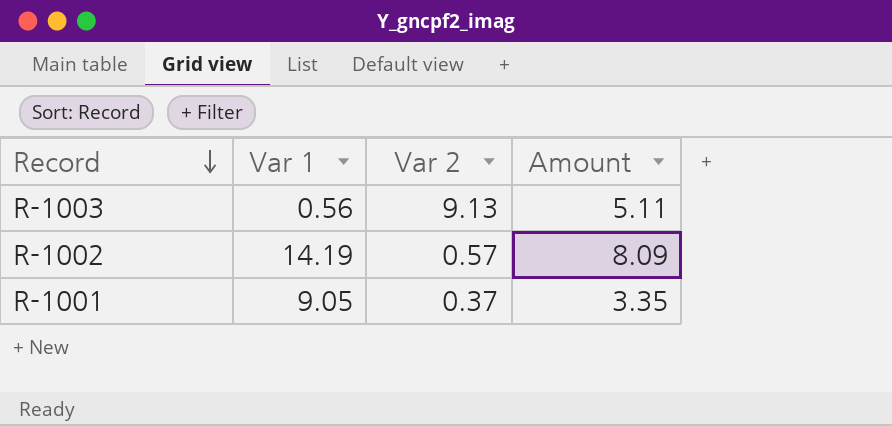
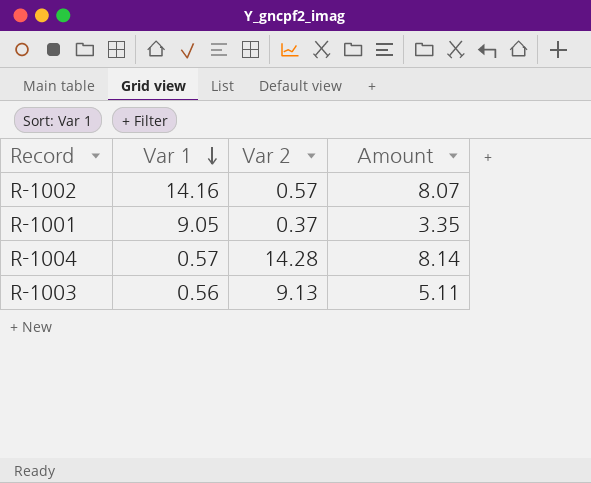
row order: Record descending -> Var 1 descending
R-1002 | Var 1: 14.19 -> 14.16
R-1002 | Amount: 8.09 -> 8.07
row R-1004: none -> 0.57 | 14.28 | 8.14

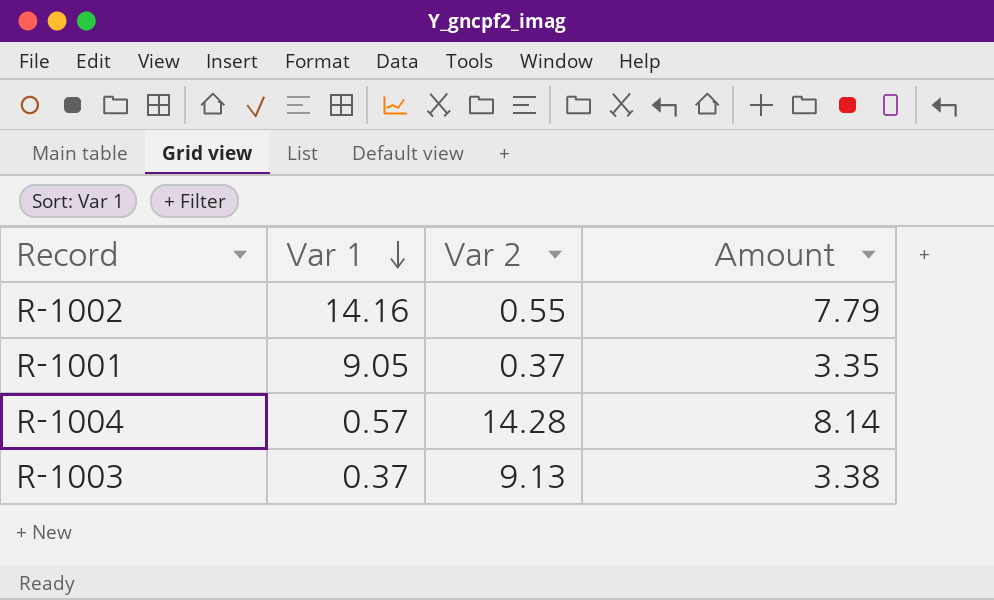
R-1002 | Var 2: 0.57 -> 0.55
R-1002 | Amount: 8.07 -> 7.79
R-1003 | Var 1: 0.56 -> 0.37
R-1003 | Amount: 5.11 -> 3.38

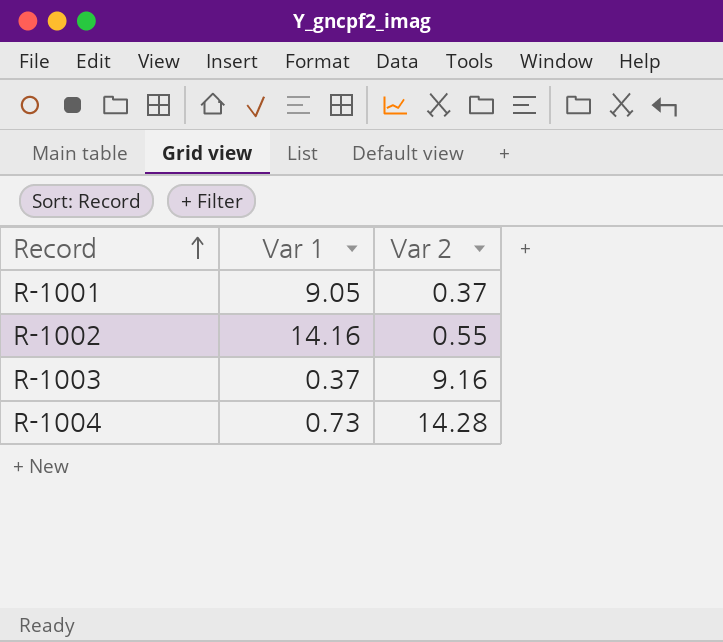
row order: Var 1 descending -> Record ascending
column Amount | formula: [Var 1] * [Var 2] -> none
R-1003 | Var 2: 9.13 -> 9.16
R-1004 | Var 1: 0.57 -> 0.73

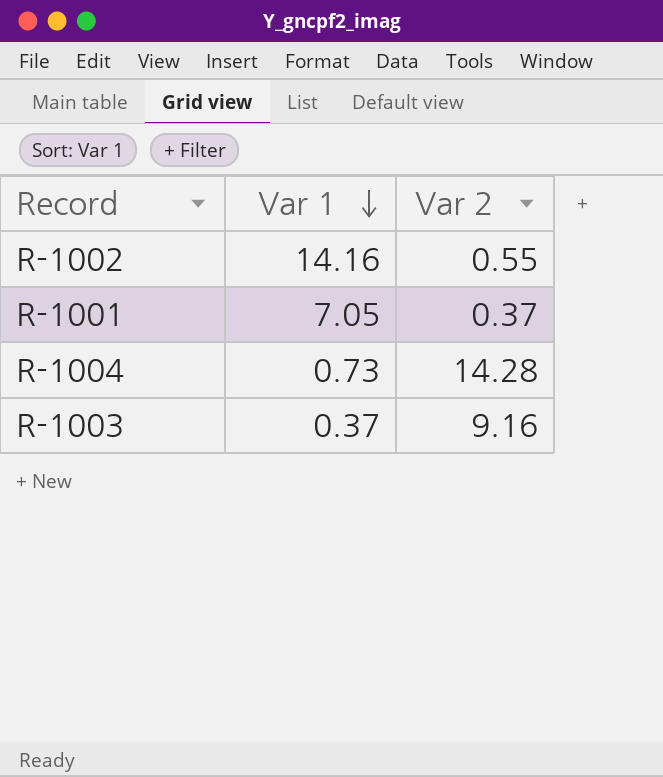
row order: Record ascending -> Var 1 descending
R-1001 | Var 1: 9.05 -> 7.05

